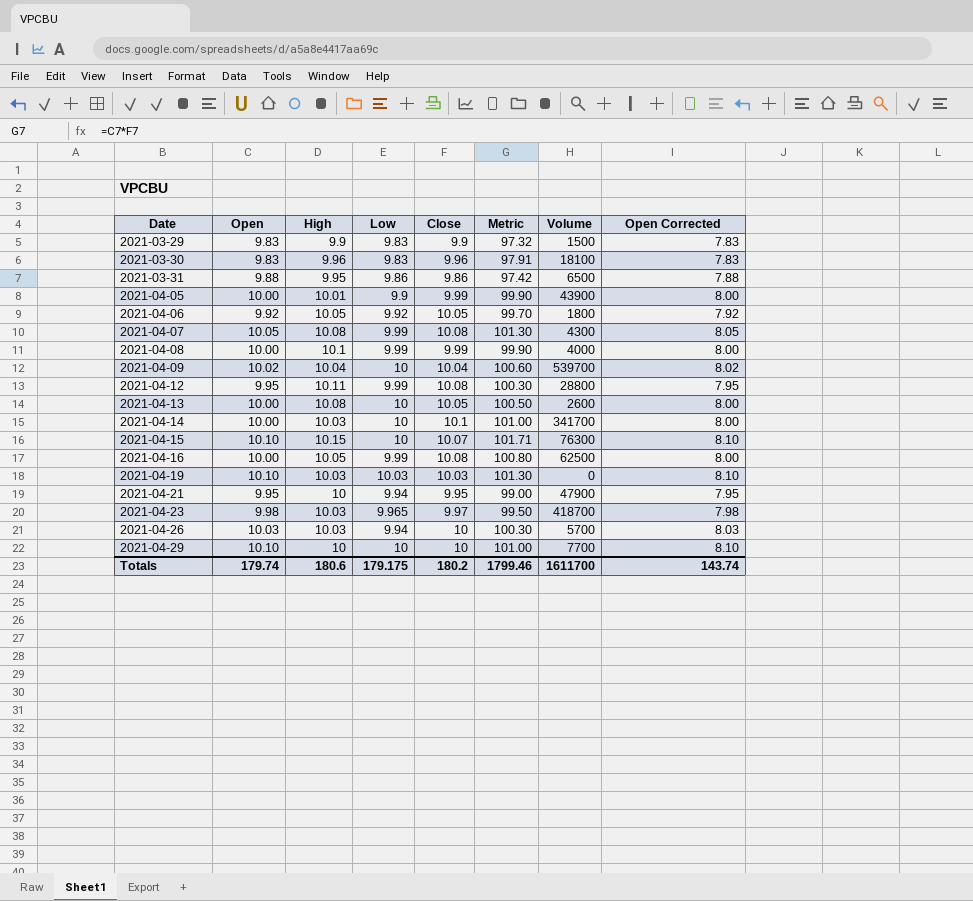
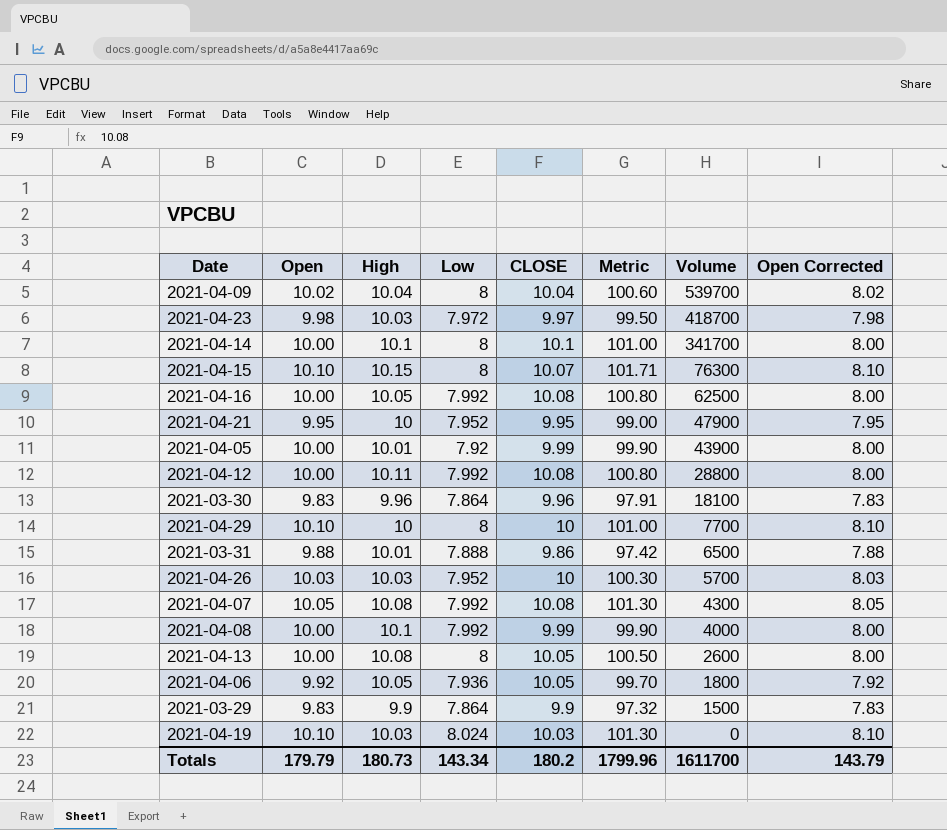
row order: Date ascending -> Volume descending
column name: Close -> CLOSE
2021-04-09 | Low: 10 -> 8
2021-04-23 | Low: 9.965 -> 7.972
2021-04-14 | High: 10.03 -> 10.1
2021-04-14 | Low: 10 -> 8
2021-04-15 | Low: 10 -> 8
2021-04-16 | Low: 9.99 -> 7.992
2021-04-21 | Low: 9.94 -> 7.952
2021-04-05 | Low: 9.9 -> 7.92
2021-04-12 | Open: 9.95 -> 10.00
2021-04-12 | Low: 9.99 -> 7.992
2021-04-12 | Metric: 100.30 -> 100.80
2021-04-12 | Open Corrected: 7.95 -> 8.00
2021-03-30 | Low: 9.83 -> 7.864
2021-04-29 | Low: 10 -> 8
2021-03-31 | High: 9.95 -> 10.01
2021-03-31 | Low: 9.86 -> 7.888
2021-04-26 | Low: 9.94 -> 7.952
2021-04-07 | Low: 9.99 -> 7.992
2021-04-08 | Low: 9.99 -> 7.992
2021-04-13 | Low: 10 -> 8
2021-04-06 | Low: 9.92 -> 7.936
2021-03-29 | Low: 9.83 -> 7.864
2021-04-19 | Low: 10.03 -> 8.024
Totals | Open: 179.74 -> 179.79
Totals | High: 180.6 -> 180.73
Totals | Low: 179.175 -> 143.34
Totals | Metric: 1799.46 -> 1799.96
Totals | Open Corrected: 143.74 -> 143.79

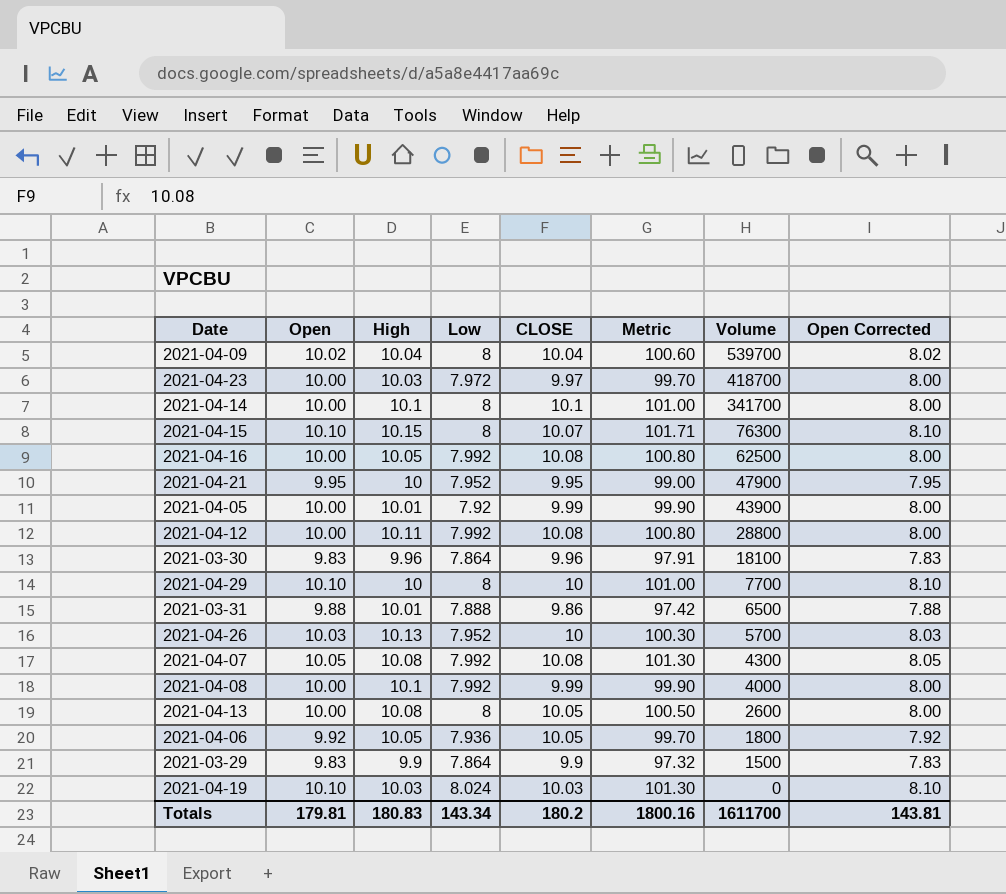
2021-04-23 | Open: 9.98 -> 10.00
2021-04-23 | Metric: 99.50 -> 99.70
2021-04-23 | Open Corrected: 7.98 -> 8.00
2021-04-26 | High: 10.03 -> 10.13
Totals | Open: 179.79 -> 179.81
Totals | High: 180.73 -> 180.83
Totals | Metric: 1799.96 -> 1800.16
Totals | Open Corrected: 143.79 -> 143.81

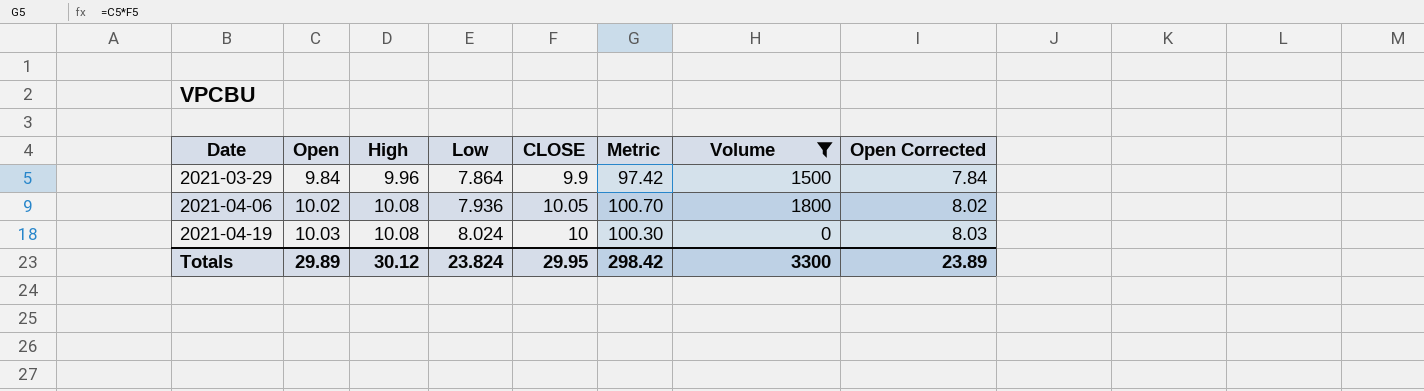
filter: none -> Volume <= 1800
row order: Volume descending -> Date ascending
2021-03-29 | Open: 9.83 -> 9.84
2021-03-29 | High: 9.9 -> 9.96
2021-03-29 | Metric: 97.32 -> 97.42
2021-03-29 | Open Corrected: 7.83 -> 7.84
2021-04-06 | Open: 9.92 -> 10.02
2021-04-06 | High: 10.05 -> 10.08
2021-04-06 | Metric: 99.70 -> 100.70
2021-04-06 | Open Corrected: 7.92 -> 8.02
2021-04-19 | Open: 10.10 -> 10.03
2021-04-19 | High: 10.03 -> 10.08
2021-04-19 | CLOSE: 10.03 -> 10
2021-04-19 | Metric: 101.30 -> 100.30
2021-04-19 | Open Corrected: 8.10 -> 8.03
Totals | Open: 179.81 -> 29.89
Totals | High: 180.83 -> 30.12
Totals | Low: 143.34 -> 23.824
Totals | CLOSE: 180.2 -> 29.95
Totals | Metric: 1800.16 -> 298.42
Totals | Volume: 1611700 -> 3300
Totals | Open Corrected: 143.81 -> 23.89

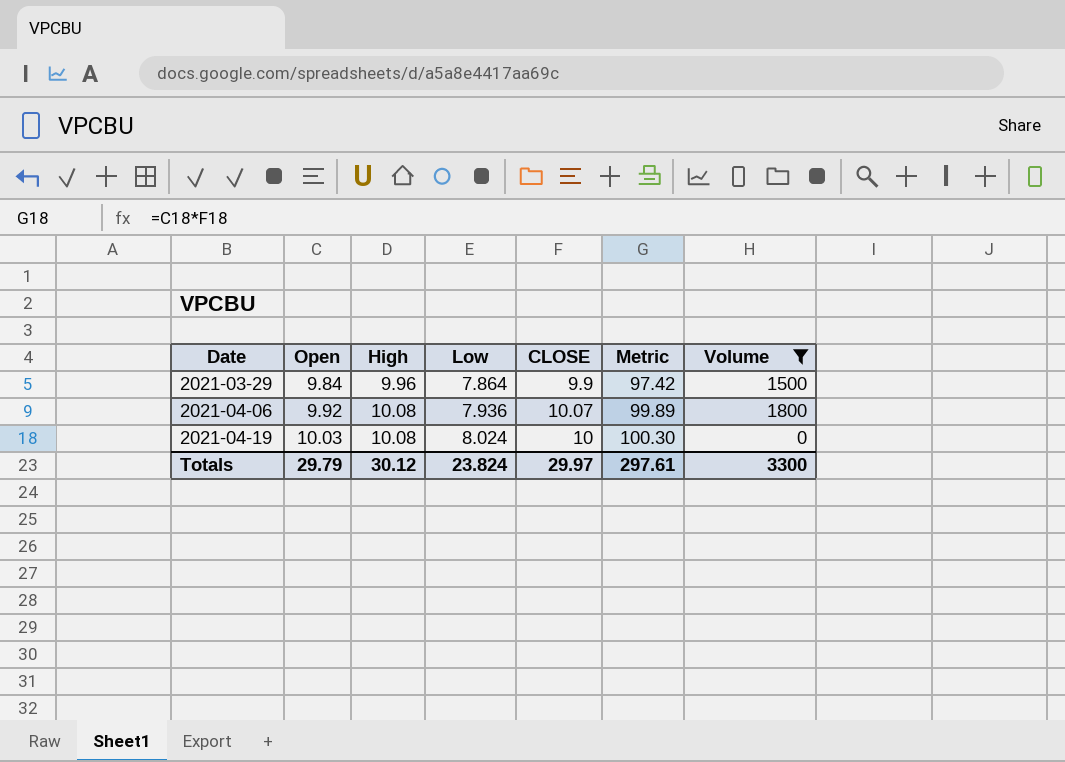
column Open Corrected | formula: [Open] - 2 -> none
2021-04-06 | Open: 10.02 -> 9.92
2021-04-06 | CLOSE: 10.05 -> 10.07
2021-04-06 | Metric: 100.70 -> 99.89
Totals | Open: 29.89 -> 29.79
Totals | CLOSE: 29.95 -> 29.97
Totals | Metric: 298.42 -> 297.61

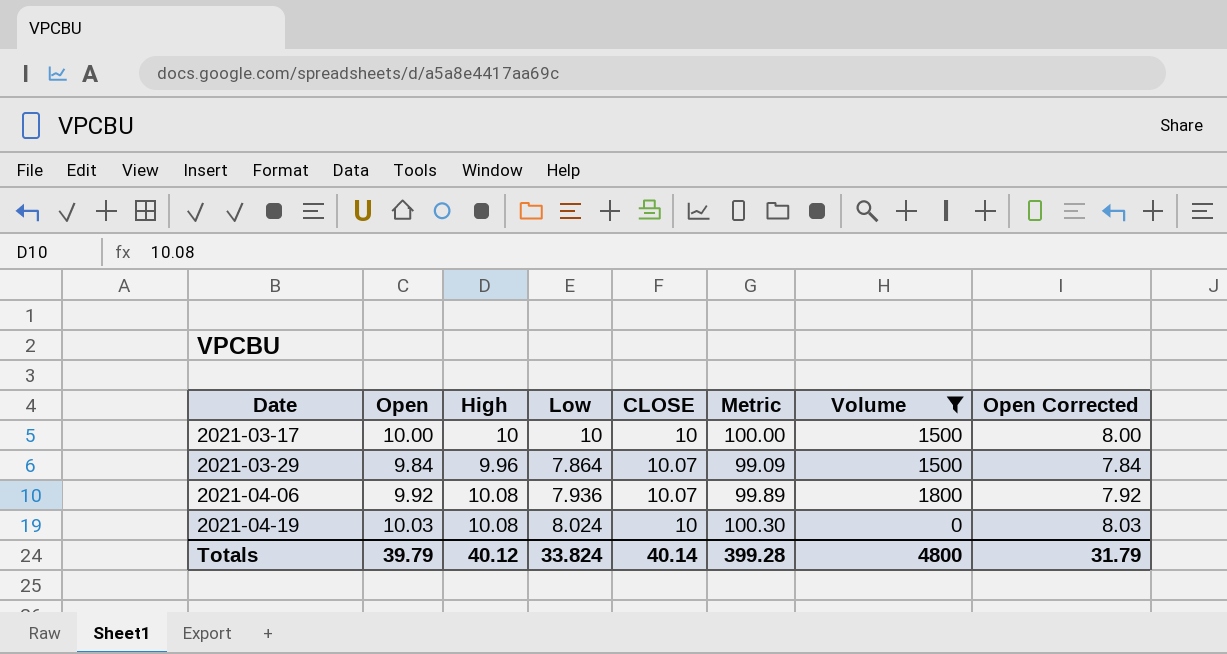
column Open Corrected | formula: none -> [Open] - 2
row 2021-03-17: none -> 10.00 | 10 | 10 | 10 | 100.00 | 1500 | 8.00
2021-03-29 | CLOSE: 9.9 -> 10.07
2021-03-29 | Metric: 97.42 -> 99.09
Totals | Open: 29.79 -> 39.79
Totals | High: 30.12 -> 40.12
Totals | Low: 23.824 -> 33.824
Totals | CLOSE: 29.97 -> 40.14
Totals | Metric: 297.61 -> 399.28
Totals | Volume: 3300 -> 4800

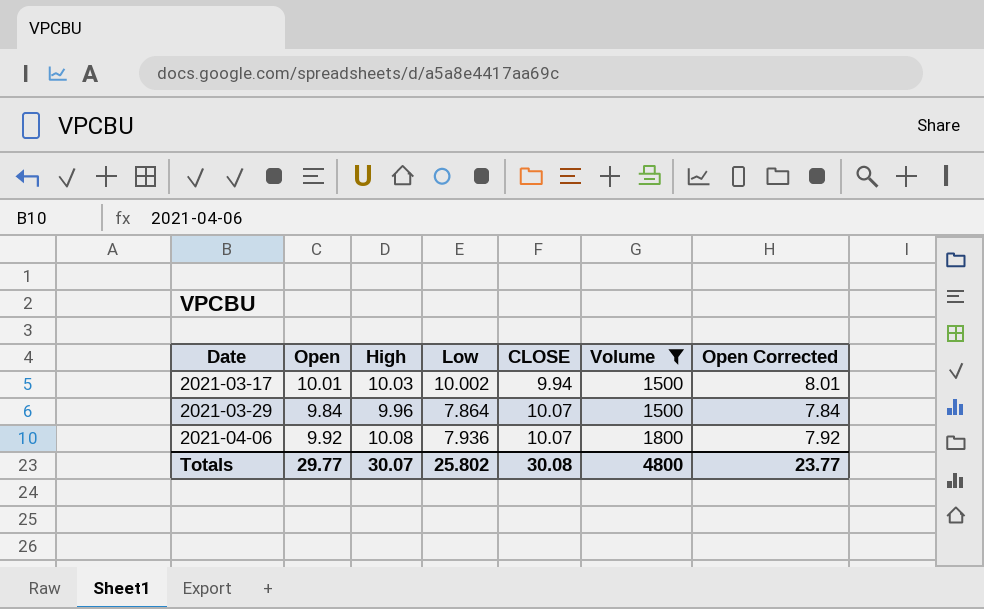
column Metric | formula: [Open] * [CLOSE] -> none
row 2021-04-19: 10.03 | 10.08 | 8.024 | 10 | 100.30 | 0 | 8.03 -> none
2021-03-17 | Open: 10.00 -> 10.01
2021-03-17 | High: 10 -> 10.03
2021-03-17 | Low: 10 -> 10.002
2021-03-17 | CLOSE: 10 -> 9.94
2021-03-17 | Open Corrected: 8.00 -> 8.01
Totals | Open: 39.79 -> 29.77
Totals | High: 40.12 -> 30.07
Totals | Low: 33.824 -> 25.802
Totals | CLOSE: 40.14 -> 30.08
Totals | Open Corrected: 31.79 -> 23.77

